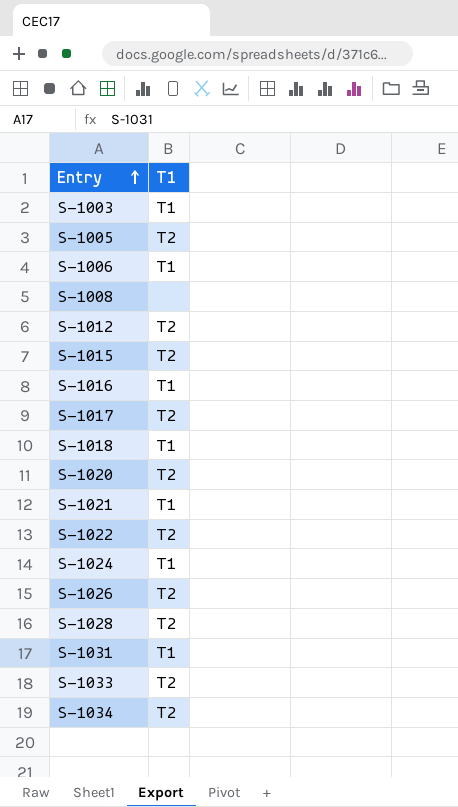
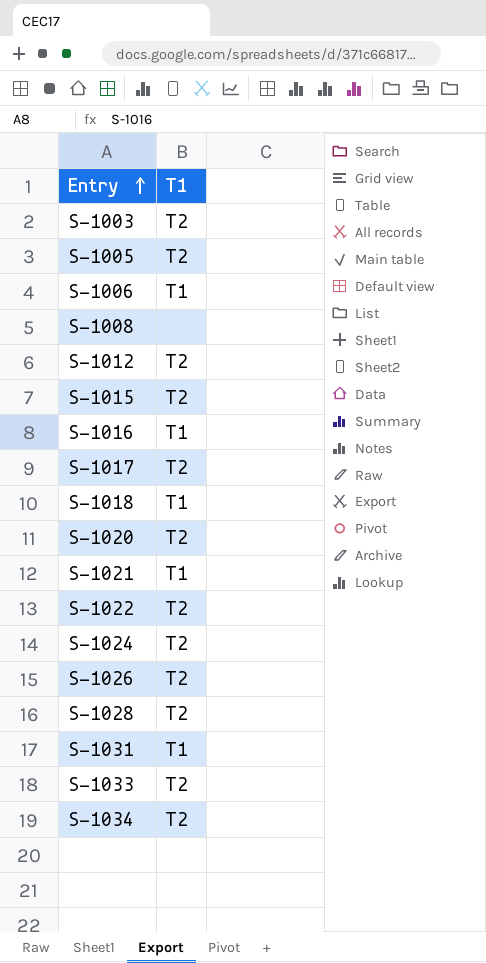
S-1003 | T1: T1 -> T2
S-1024 | T1: T1 -> T2

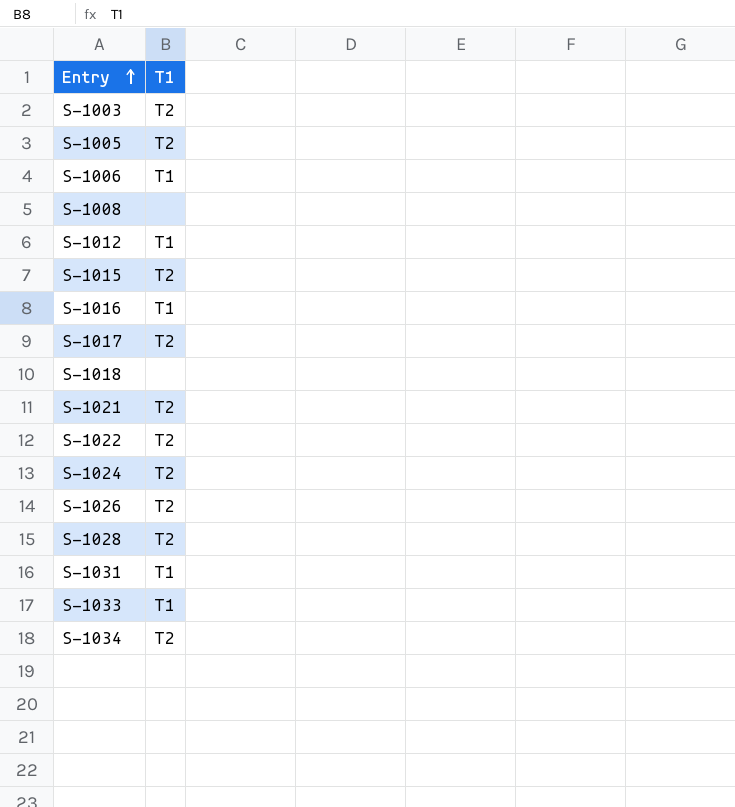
row S-1020: T2 -> none
S-1012 | T1: T2 -> T1
S-1018 | T1: T1 -> none
S-1021 | T1: T1 -> T2
S-1033 | T1: T2 -> T1

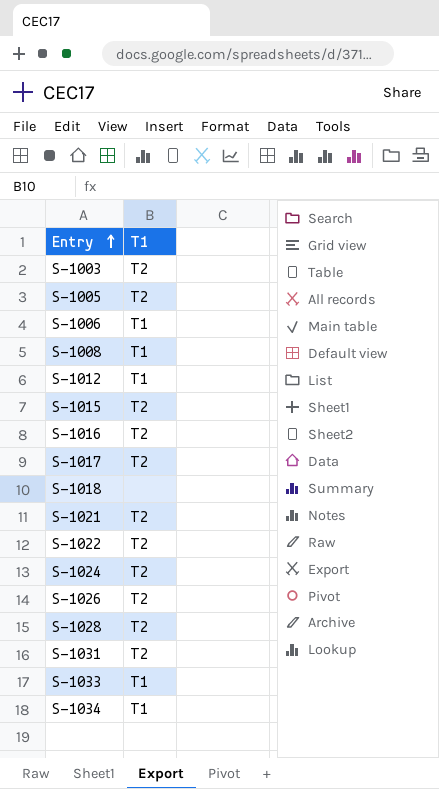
S-1008 | T1: none -> T1
S-1016 | T1: T1 -> T2
S-1031 | T1: T1 -> T2
S-1034 | T1: T2 -> T1

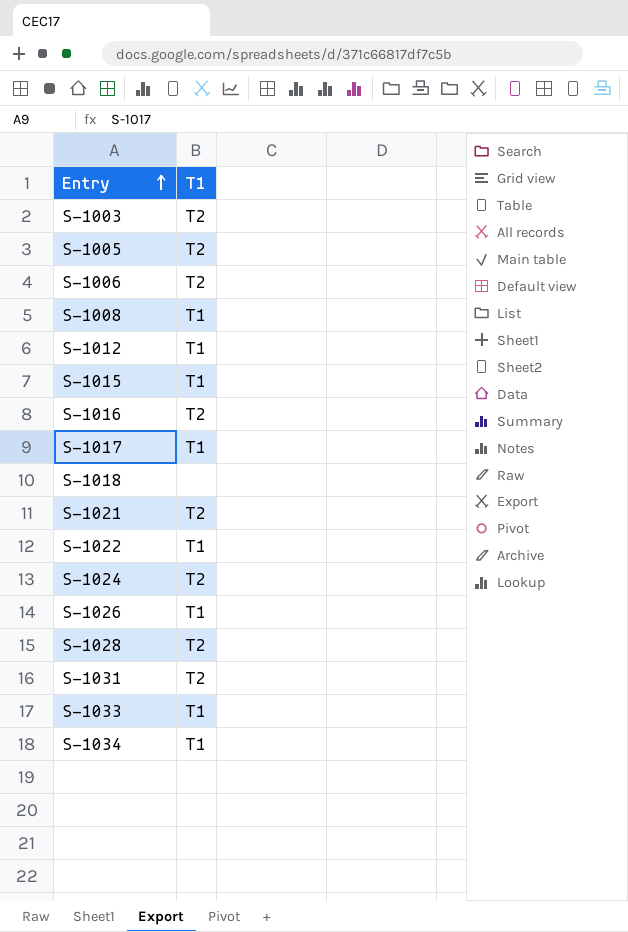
S-1006 | T1: T1 -> T2
S-1015 | T1: T2 -> T1
S-1017 | T1: T2 -> T1
S-1022 | T1: T2 -> T1
S-1026 | T1: T2 -> T1

